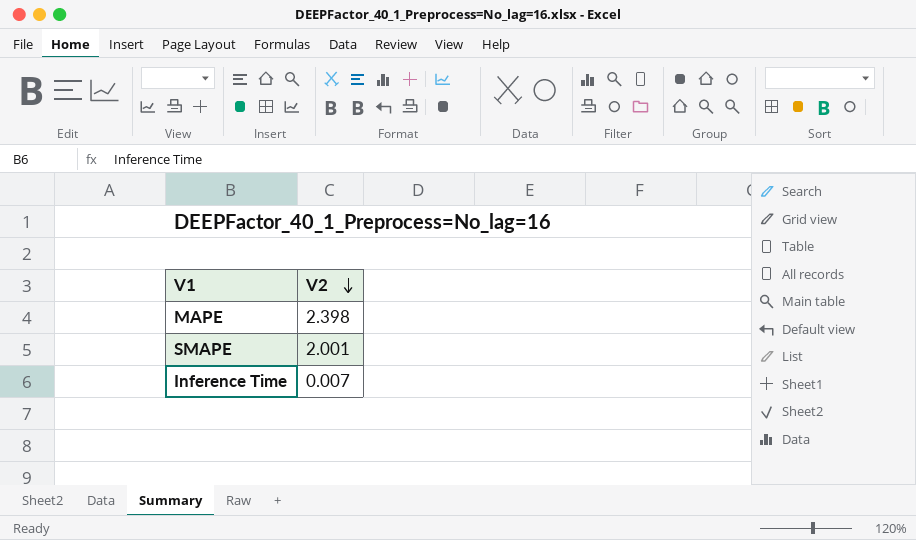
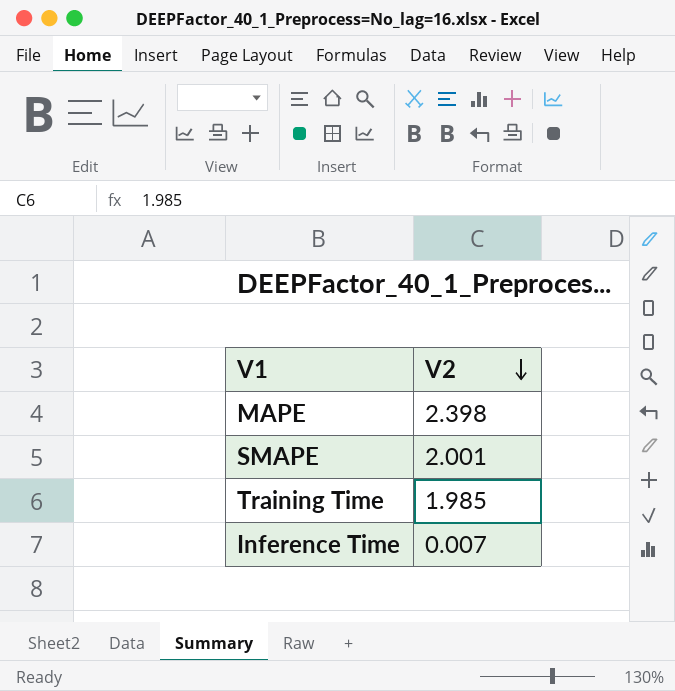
row Training Time: none -> 1.985

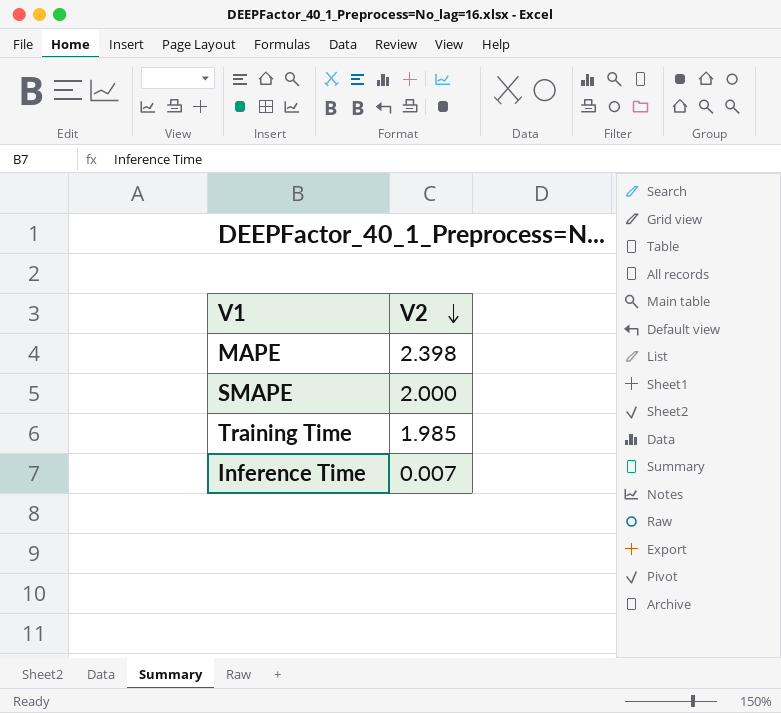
SMAPE | V2: 2.001 -> 2.000

